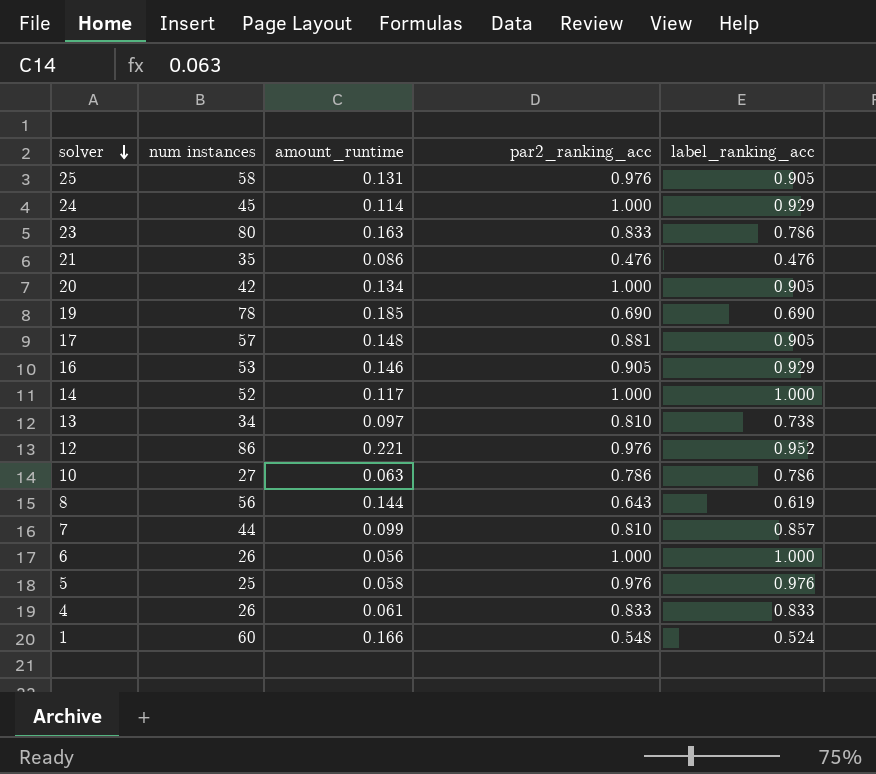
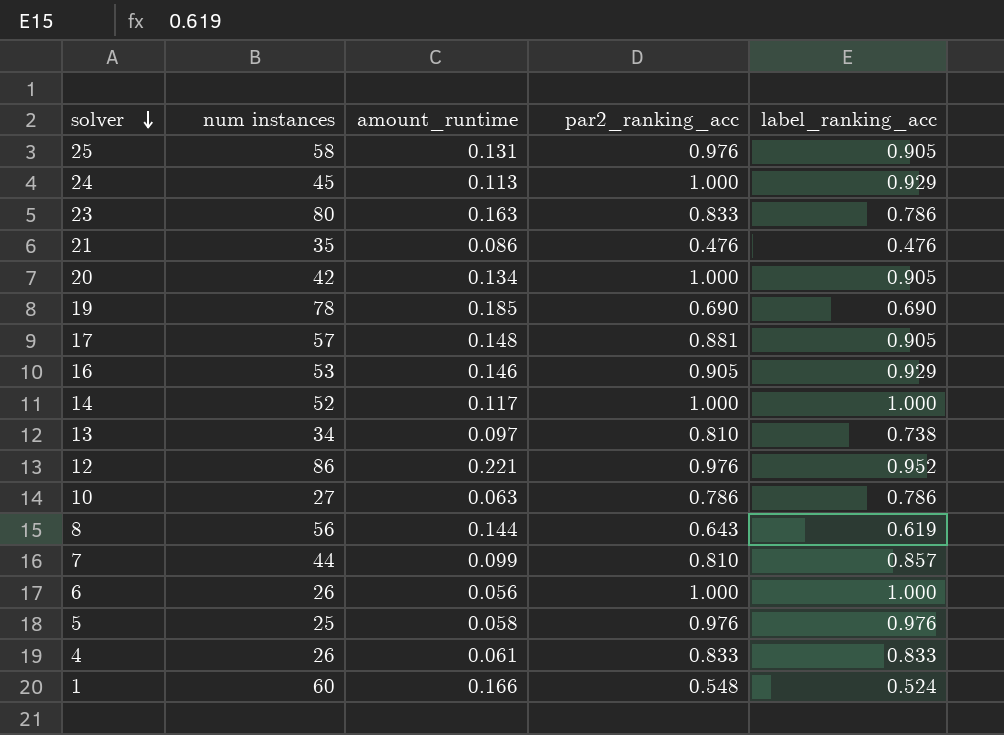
24 | amount_runtime: 0.114 -> 0.113

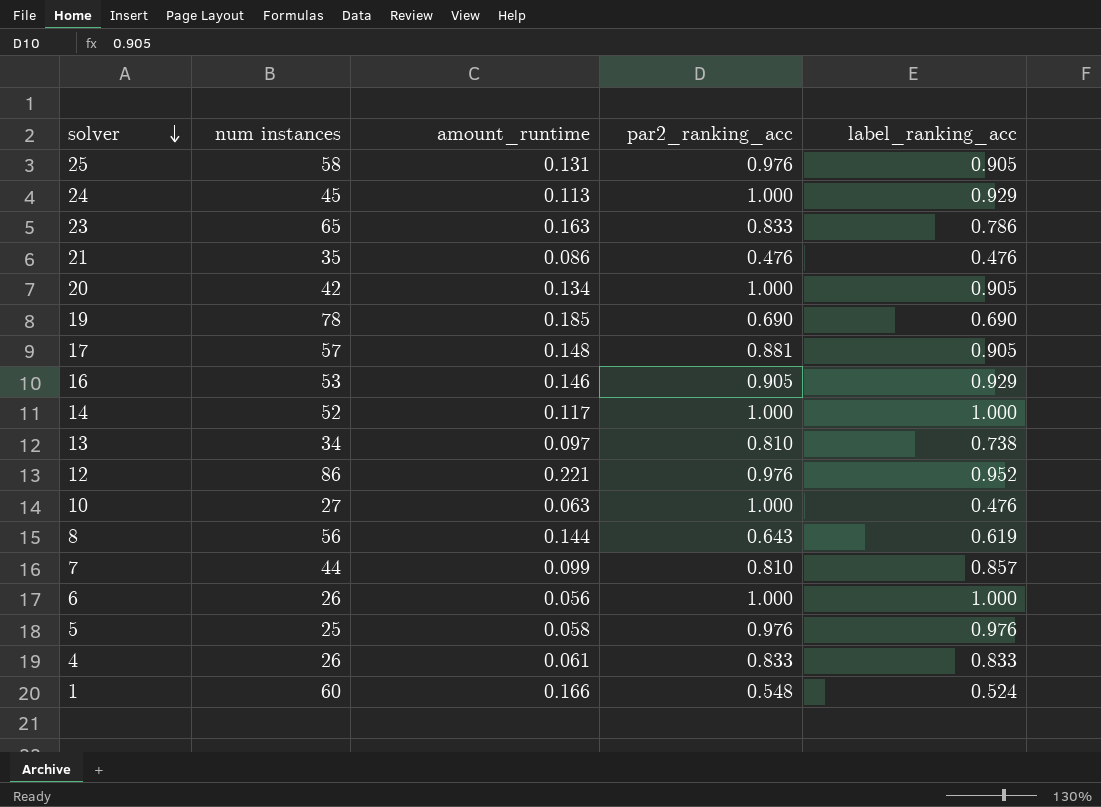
23 | num instances: 80 -> 65
10 | par2_ranking_acc: 0.786 -> 1.000
10 | label_ranking_acc: 0.786 -> 0.476

